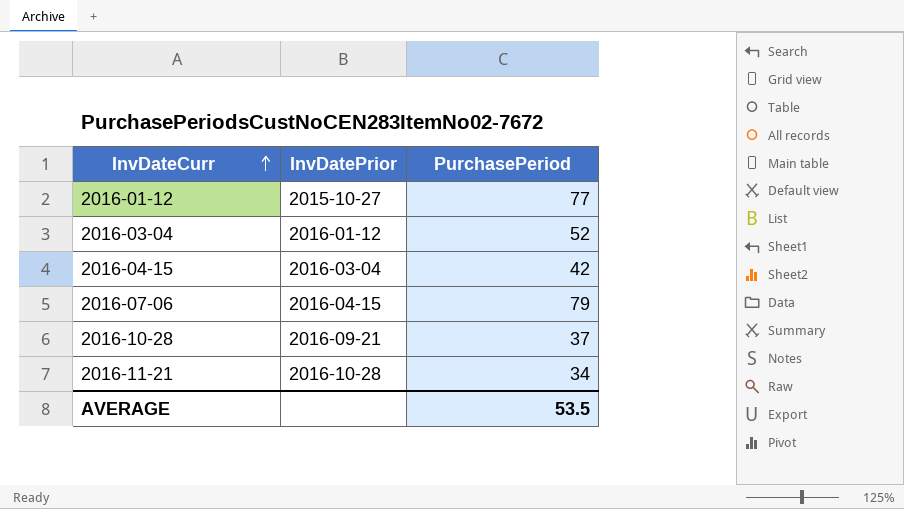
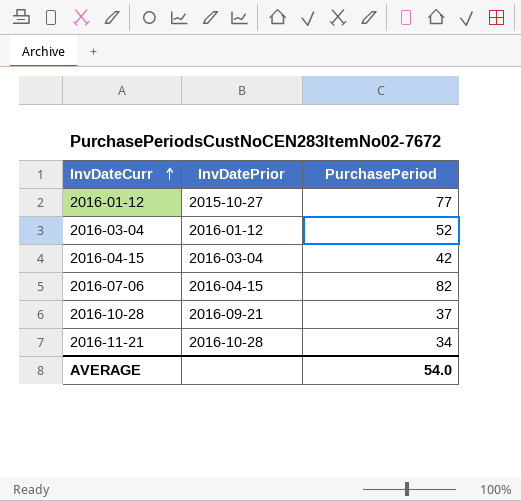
2016-07-06 | PurchasePeriod: 79 -> 82
AVERAGE | PurchasePeriod: 53.5 -> 54.0

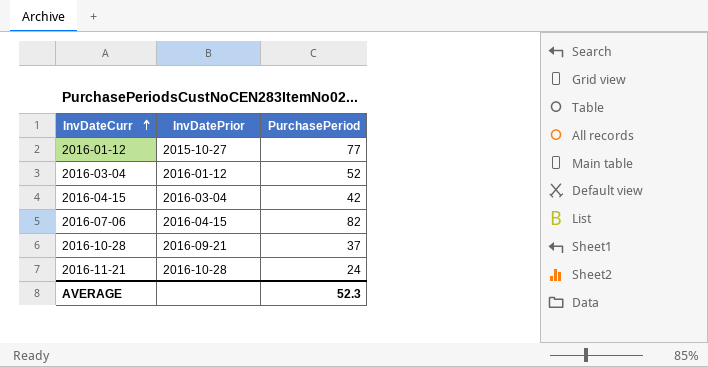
2016-11-21 | PurchasePeriod: 34 -> 24
AVERAGE | PurchasePeriod: 54.0 -> 52.3

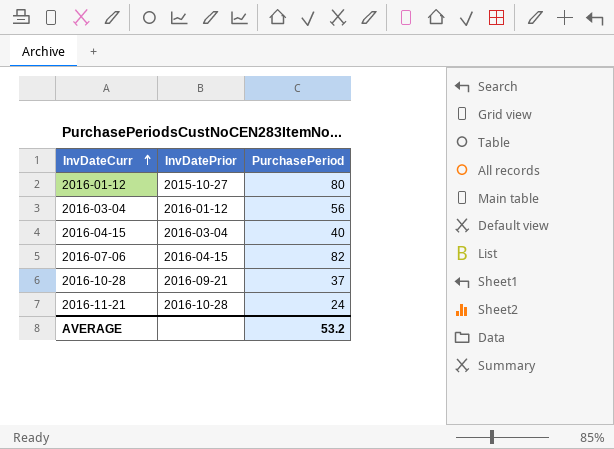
2016-01-12 | PurchasePeriod: 77 -> 80
2016-03-04 | PurchasePeriod: 52 -> 56
2016-04-15 | PurchasePeriod: 42 -> 40
AVERAGE | PurchasePeriod: 52.3 -> 53.2

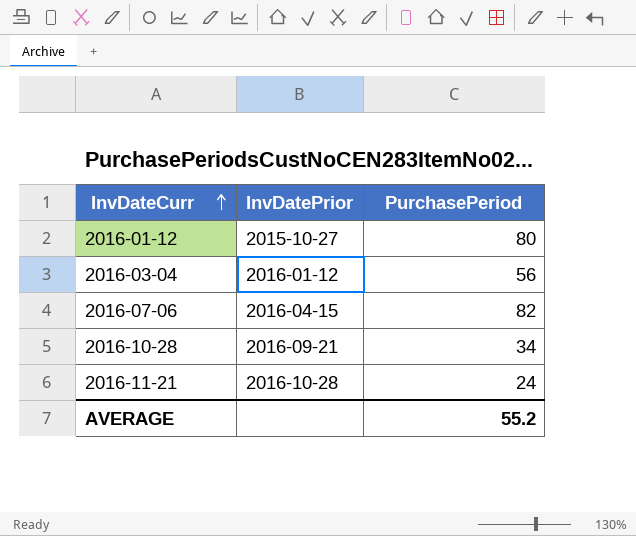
row 2016-04-15: 2016-03-04 | 40 -> none
2016-10-28 | PurchasePeriod: 37 -> 34
AVERAGE | PurchasePeriod: 53.2 -> 55.2

